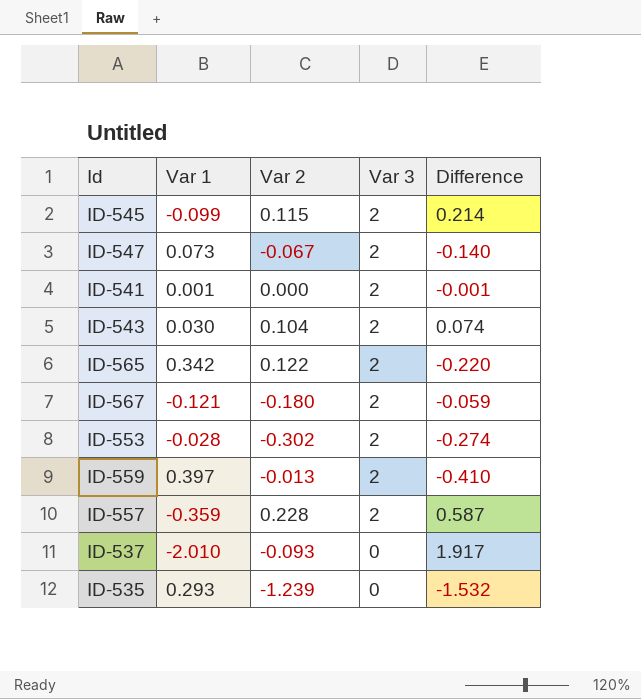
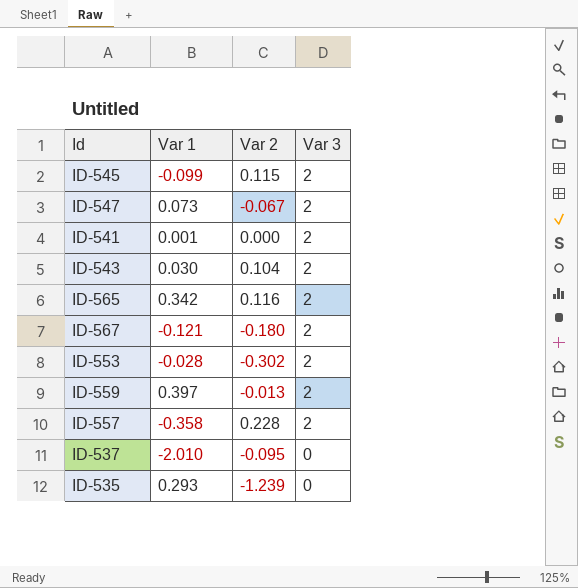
column Difference | formula: [Var 2] - [Var 1] -> none
ID-565 | Var 2: 0.122 -> 0.116
ID-557 | Var 1: -0.359 -> -0.358
ID-537 | Var 2: -0.093 -> -0.095

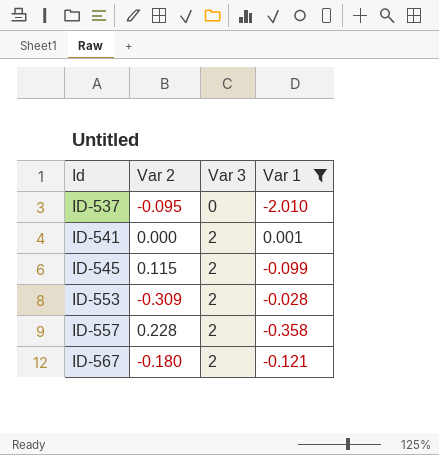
filter: none -> Var 1 <= 0.001
row order: Var 3 descending -> Id ascending
column Var 1 | position: 2 -> 4
ID-553 | Var 2: -0.302 -> -0.309

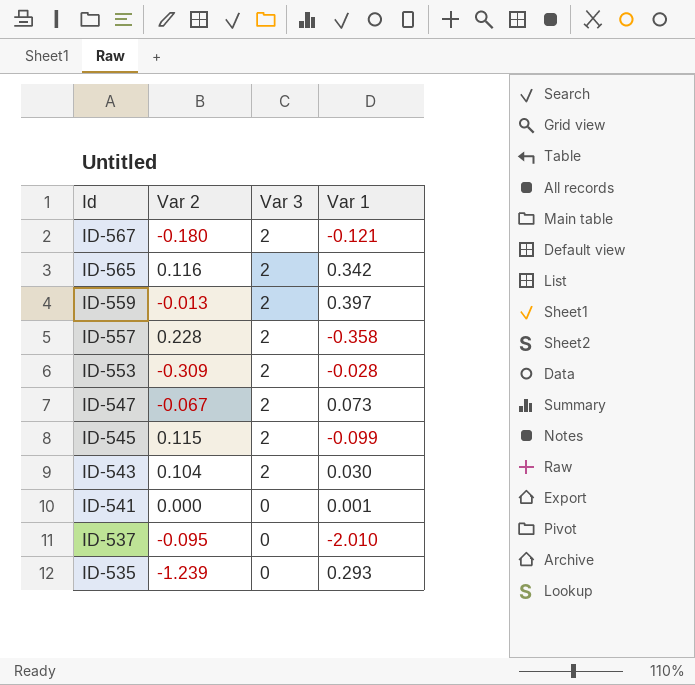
filter: Var 1 <= 0.001 -> none
row order: Id ascending -> Id descending
ID-541 | Var 3: 2 -> 0

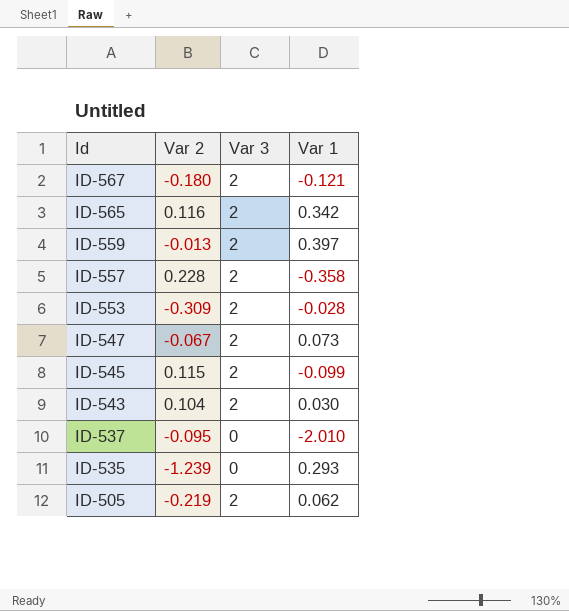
row ID-541: 0.000 | 0 | 0.001 -> none
row ID-505: none -> -0.219 | 2 | 0.062

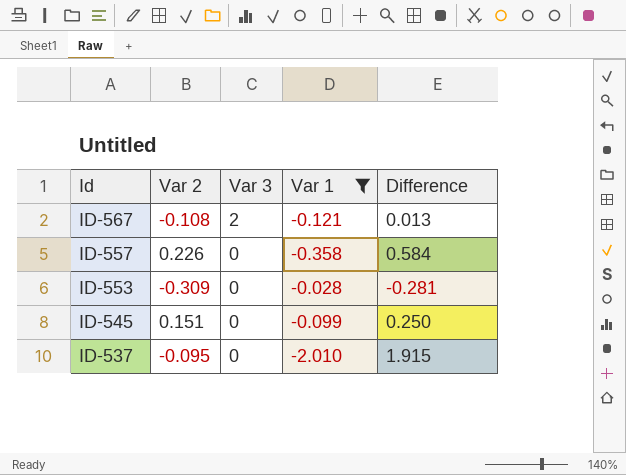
filter: none -> Var 1 <= -0.028
column Difference | formula: none -> [Var 2] - [Var 1]
ID-567 | Var 2: -0.180 -> -0.108
ID-557 | Var 2: 0.228 -> 0.226
ID-557 | Var 3: 2 -> 0
ID-553 | Var 3: 2 -> 0
ID-545 | Var 2: 0.115 -> 0.151
ID-545 | Var 3: 2 -> 0

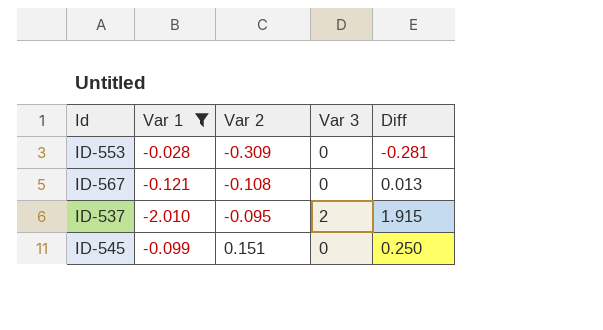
row order: Id descending -> Var 2 ascending
column Var 1 | position: 4 -> 2
column name: Difference -> Diff
row ID-557: 0.226 | 0 | -0.358 | 0.584 -> none
ID-567 | Var 3: 2 -> 0
ID-537 | Var 3: 0 -> 2

